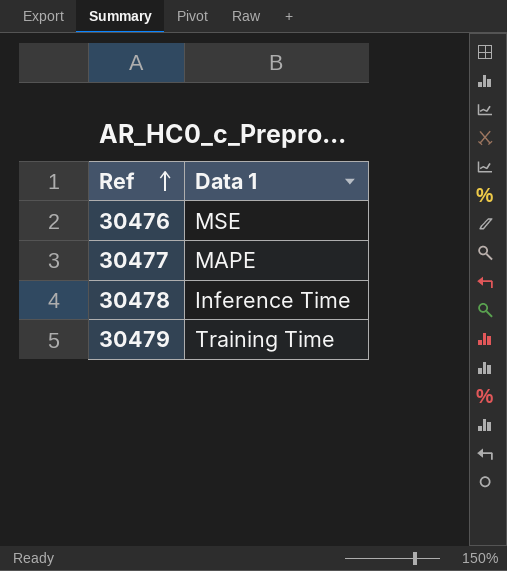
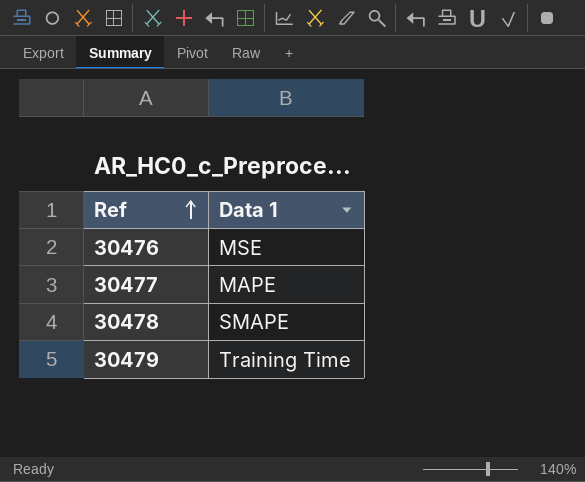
30478 | Data 1: Inference Time -> SMAPE

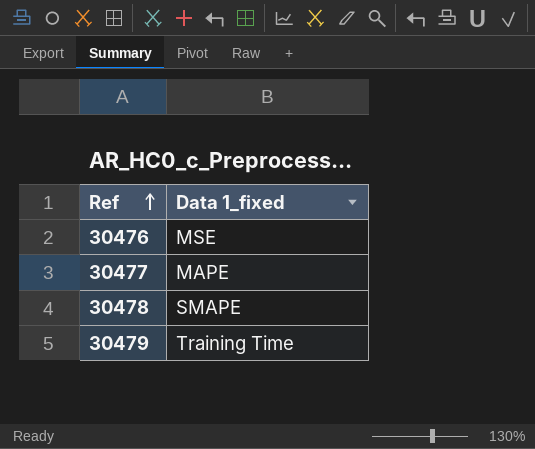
column name: Data 1 -> Data 1_fixed

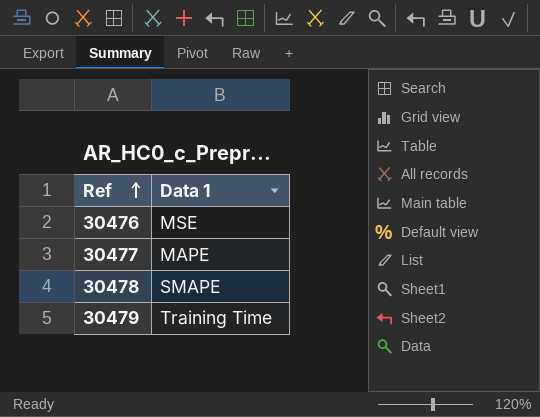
column name: Data 1_fixed -> Data 1

